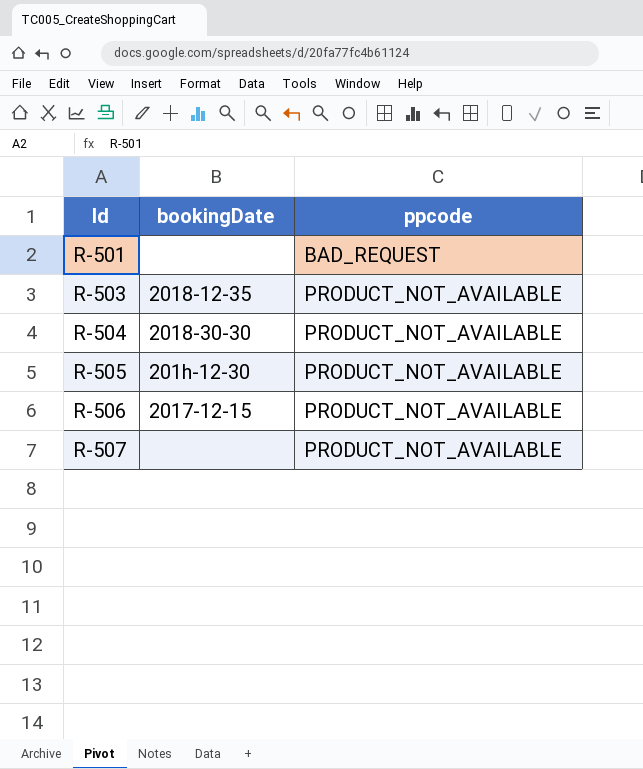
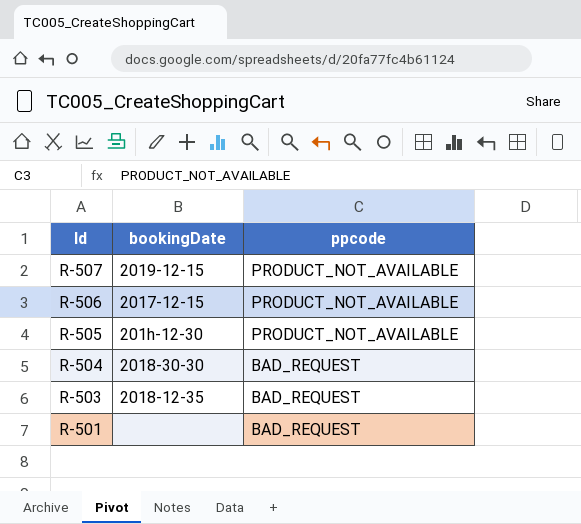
row order: Id ascending -> Id descending
R-507 | bookingDate: none -> 2019-12-15
R-504 | ppcode: PRODUCT_NOT_AVAILABLE -> BAD_REQUEST
R-503 | ppcode: PRODUCT_NOT_AVAILABLE -> BAD_REQUEST

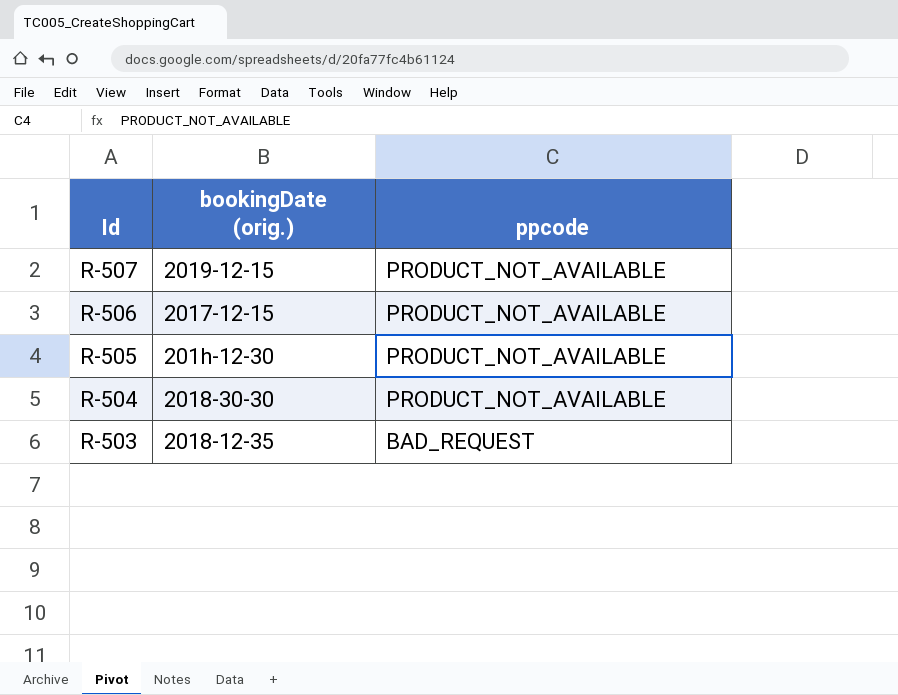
column name: bookingDate -> bookingDate (orig.)
row R-501: none | BAD_REQUEST -> none
R-504 | ppcode: BAD_REQUEST -> PRODUCT_NOT_AVAILABLE

